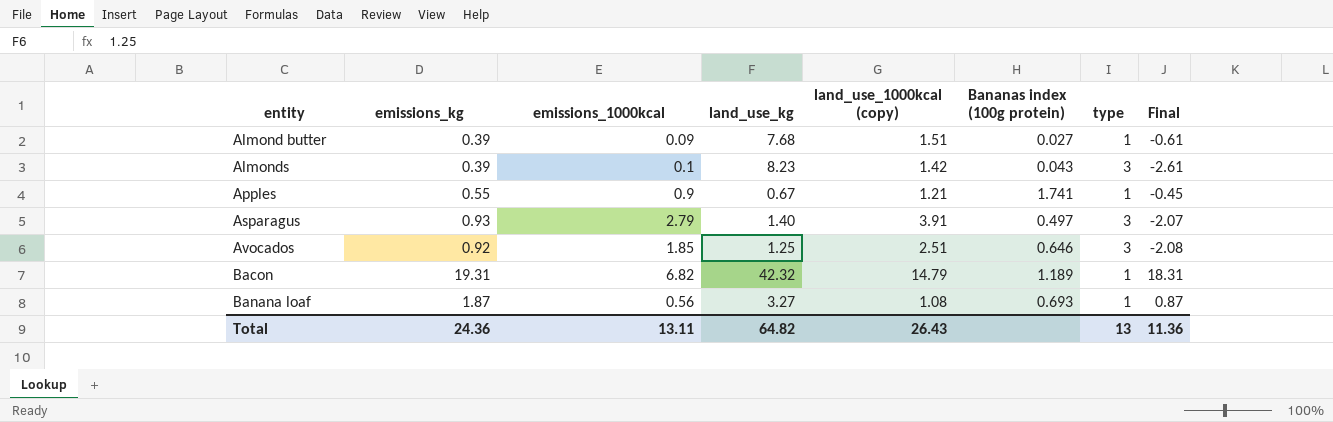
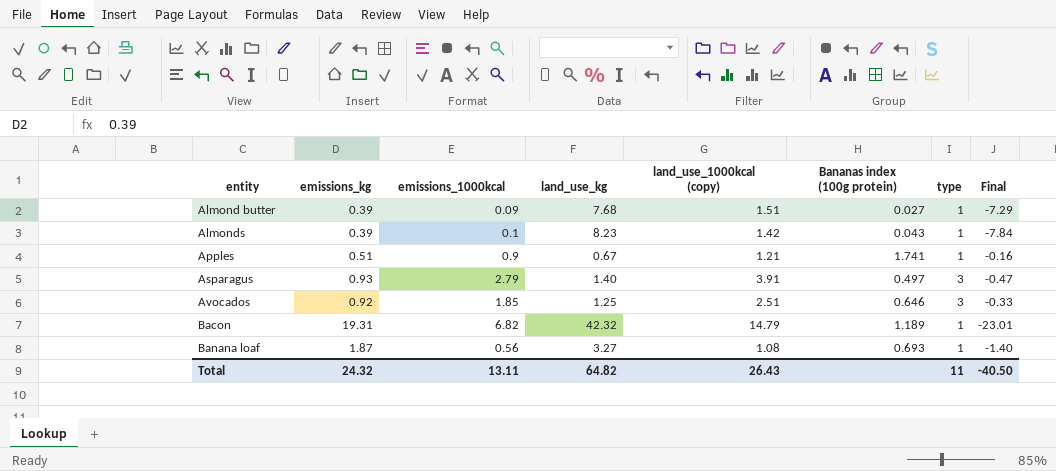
column Final | formula: [emissions_kg] - [type] -> [emissions_kg] - [land_use_kg]
Almonds | type: 3 -> 1
Apples | emissions_kg: 0.55 -> 0.51
Total | emissions_kg: 24.36 -> 24.32
Total | type: 13 -> 11
Total | Final: 11.36 -> -40.50

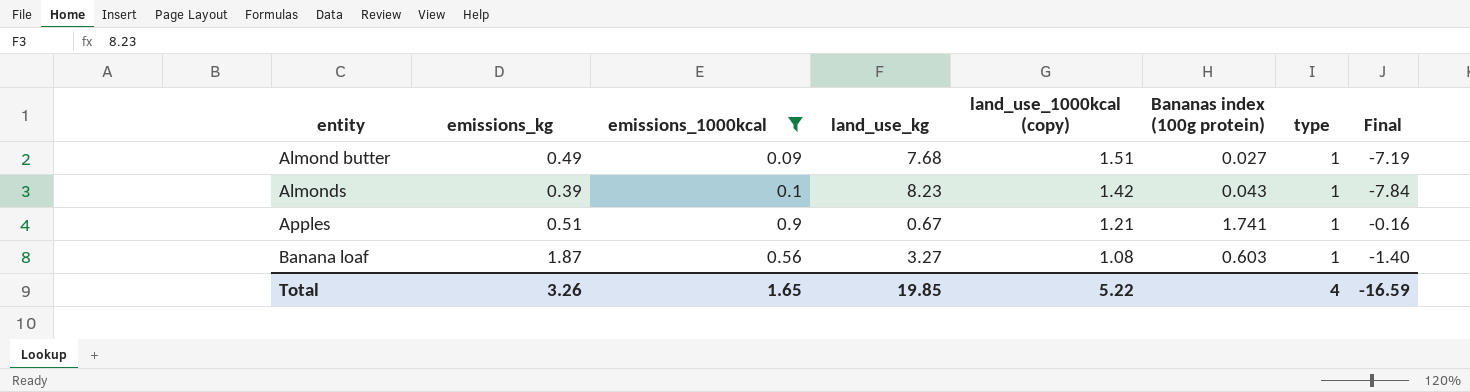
filter: none -> emissions_1000kcal <= 0.9
Almond butter | emissions_kg: 0.39 -> 0.49
Almond butter | Final: -7.29 -> -7.19
Banana loaf | Bananas index (100g protein): 0.693 -> 0.603
Total | emissions_kg: 24.32 -> 3.26
Total | emissions_1000kcal: 13.11 -> 1.65
Total | land_use_kg: 64.82 -> 19.85
Total | land_use_1000kcal (copy): 26.43 -> 5.22
Total | type: 11 -> 4
Total | Final: -40.50 -> -16.59

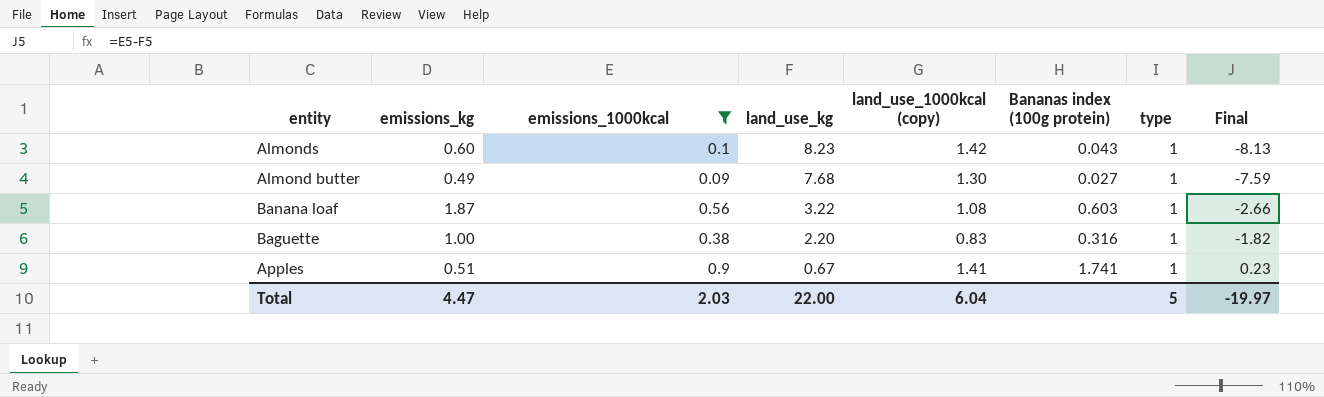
row order: entity ascending -> land_use_kg descending
column Final | formula: [emissions_kg] - [land_use_kg] -> [emissions_1000kcal] - [land_use_kg]
Almonds | emissions_kg: 0.39 -> 0.60
Almond butter | land_use_1000kcal (copy): 1.51 -> 1.30
Banana loaf | land_use_kg: 3.27 -> 3.22
row Baguette: none -> 1.00 | 0.38 | 2.20 | 0.83 | 0.316 | 1 | -1.82
Apples | land_use_1000kcal (copy): 1.21 -> 1.41
Total | emissions_kg: 3.26 -> 4.47
Total | emissions_1000kcal: 1.65 -> 2.03
Total | land_use_kg: 19.85 -> 22.00
Total | land_use_1000kcal (copy): 5.22 -> 6.04
Total | type: 4 -> 5
Total | Final: -16.59 -> -19.97

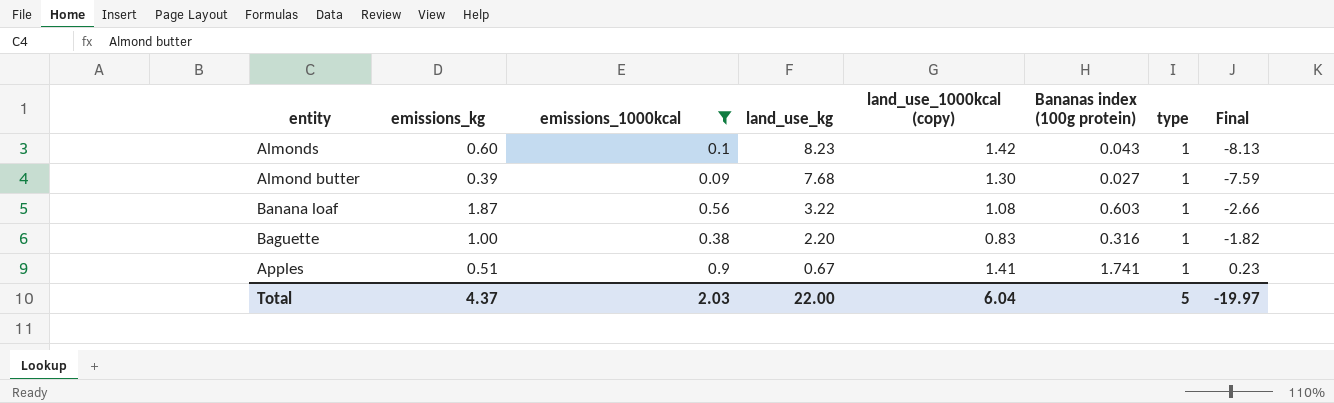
Almond butter | emissions_kg: 0.49 -> 0.39
Total | emissions_kg: 4.47 -> 4.37

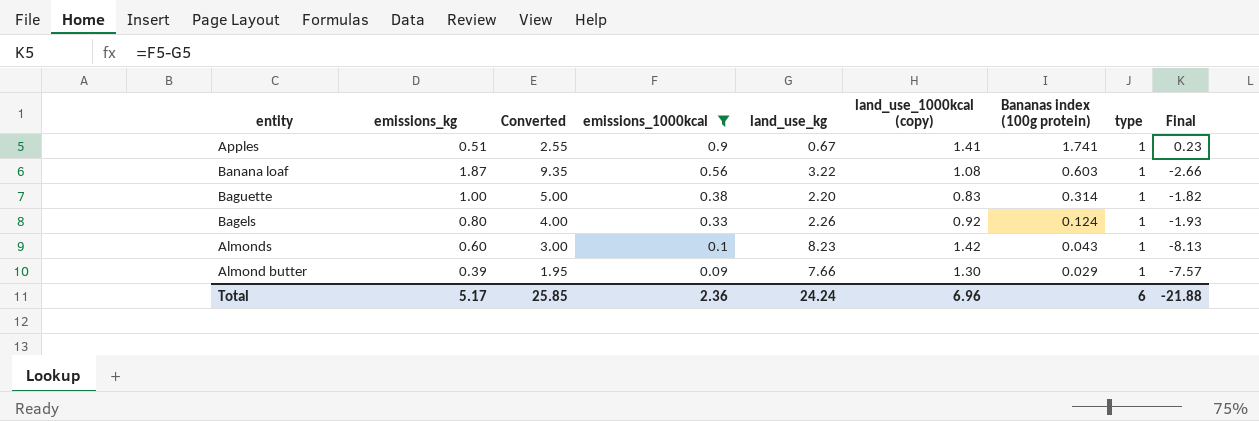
row order: land_use_kg descending -> emissions_1000kcal descending
column Converted | formula: none -> [emissions_kg] * 5
Baguette | Bananas index (100g protein): 0.316 -> 0.314
row Bagels: none -> 0.80 | 4.00 | 0.33 | 2.26 | 0.92 | 0.124 | 1 | -1.93
Almond butter | land_use_kg: 7.68 -> 7.66
Almond butter | Bananas index (100g protein): 0.027 -> 0.029
Almond butter | Final: -7.59 -> -7.57
Total | emissions_kg: 4.37 -> 5.17
Total | emissions_1000kcal: 2.03 -> 2.36
Total | land_use_kg: 22.00 -> 24.24
Total | land_use_1000kcal (copy): 6.04 -> 6.96
Total | type: 5 -> 6
Total | Final: -19.97 -> -21.88

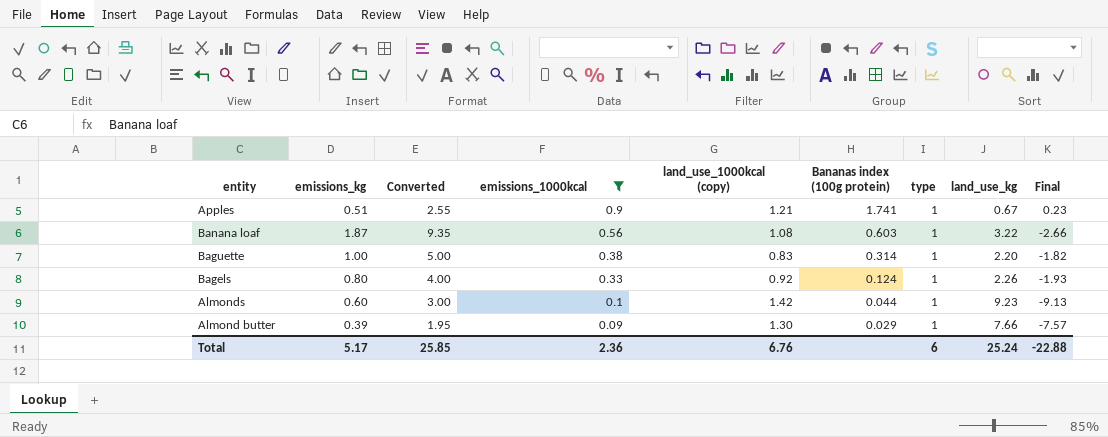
column land_use_kg | position: 5 -> 8
Apples | land_use_1000kcal (copy): 1.41 -> 1.21
Almonds | Bananas index (100g protein): 0.043 -> 0.044
Almonds | land_use_kg: 8.23 -> 9.23
Almonds | Final: -8.13 -> -9.13
Total | land_use_1000kcal (copy): 6.96 -> 6.76
Total | land_use_kg: 24.24 -> 25.24
Total | Final: -21.88 -> -22.88

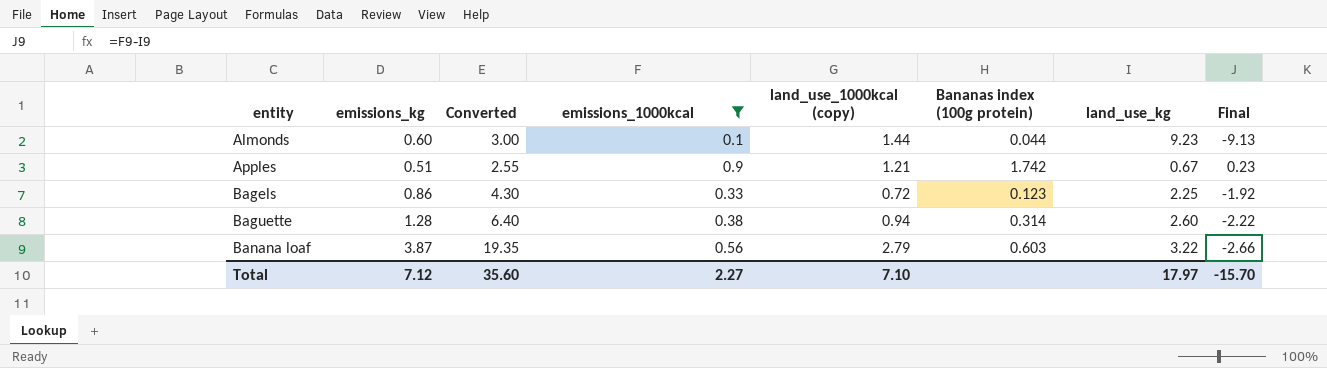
row order: emissions_1000kcal descending -> entity ascending
column type | position: 7 -> none
row Almond butter: 0.39 | 1.95 | 0.09 | 1.30 | 0.029 | 1 | 7.66 | -7.57 -> none
Almonds | land_use_1000kcal (copy): 1.42 -> 1.44
Apples | Bananas index (100g protein): 1.741 -> 1.742
Bagels | emissions_kg: 0.80 -> 0.86
Bagels | Converted: 4.00 -> 4.30
Bagels | land_use_1000kcal (copy): 0.92 -> 0.72
Bagels | Bananas index (100g protein): 0.124 -> 0.123
Bagels | land_use_kg: 2.26 -> 2.25
Bagels | Final: -1.93 -> -1.92
Baguette | emissions_kg: 1.00 -> 1.28
Baguette | Converted: 5.00 -> 6.40
Baguette | land_use_1000kcal (copy): 0.83 -> 0.94
Baguette | land_use_kg: 2.20 -> 2.60
Baguette | Final: -1.82 -> -2.22
Banana loaf | emissions_kg: 1.87 -> 3.87
Banana loaf | Converted: 9.35 -> 19.35
Banana loaf | land_use_1000kcal (copy): 1.08 -> 2.79
Total | emissions_kg: 5.17 -> 7.12
Total | Converted: 25.85 -> 35.60
Total | emissions_1000kcal: 2.36 -> 2.27
Total | land_use_1000kcal (copy): 6.76 -> 7.10
Total | land_use_kg: 25.24 -> 17.97
Total | Final: -22.88 -> -15.70

